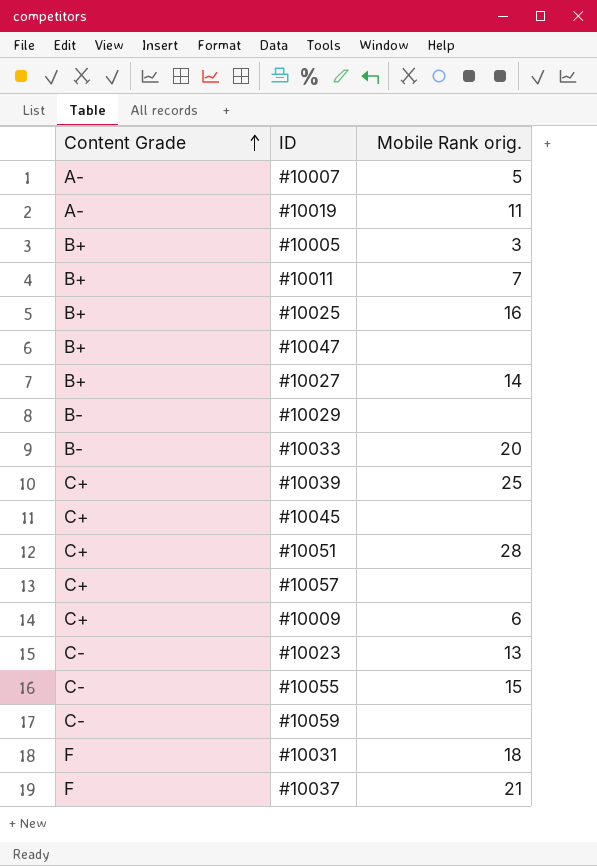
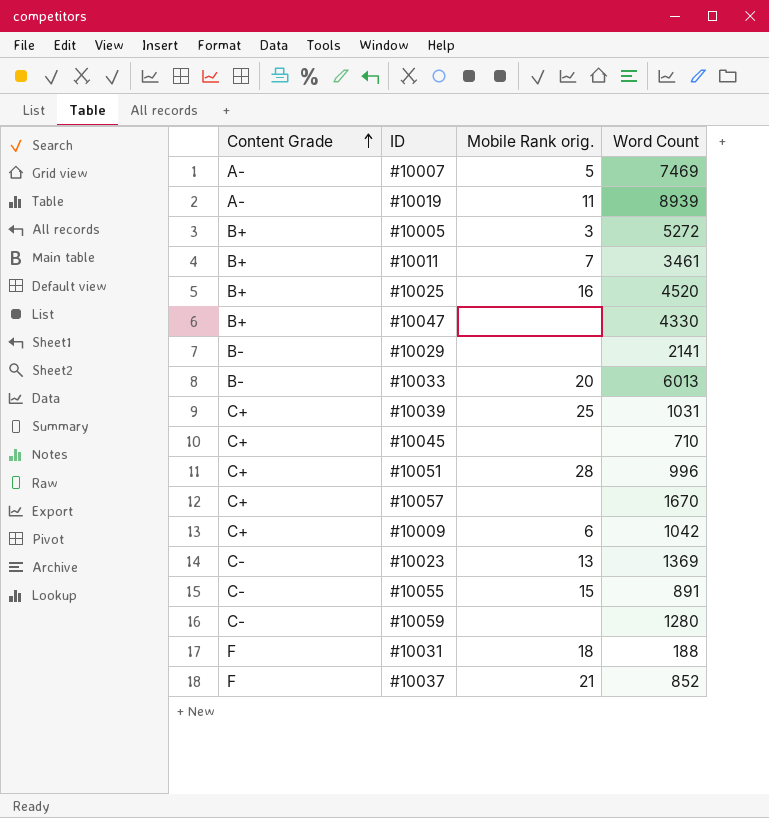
column Word Count | position: none -> 4
row #10027: B+ | 14 -> none

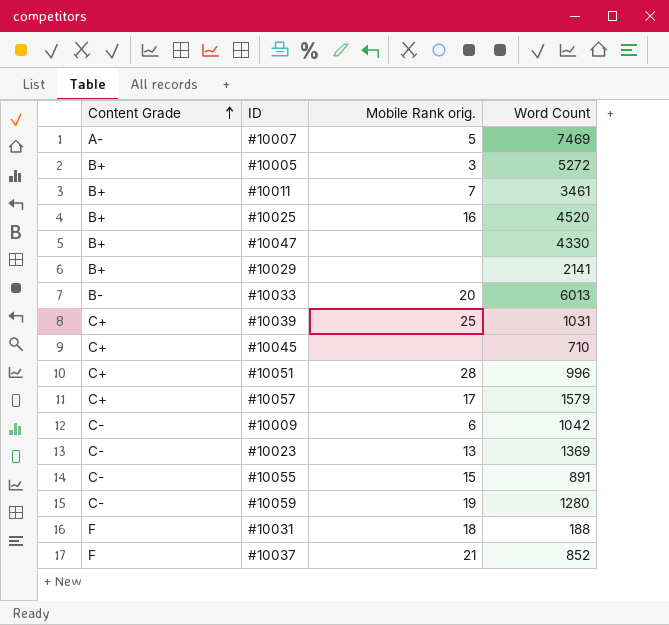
row #10019: A- | 11 | 8939 -> none
#10029 | Content Grade: B- -> B+
#10057 | Mobile Rank orig.: none -> 17
#10057 | Word Count: 1670 -> 1579
#10009 | Content Grade: C+ -> C-
#10059 | Mobile Rank orig.: none -> 19

